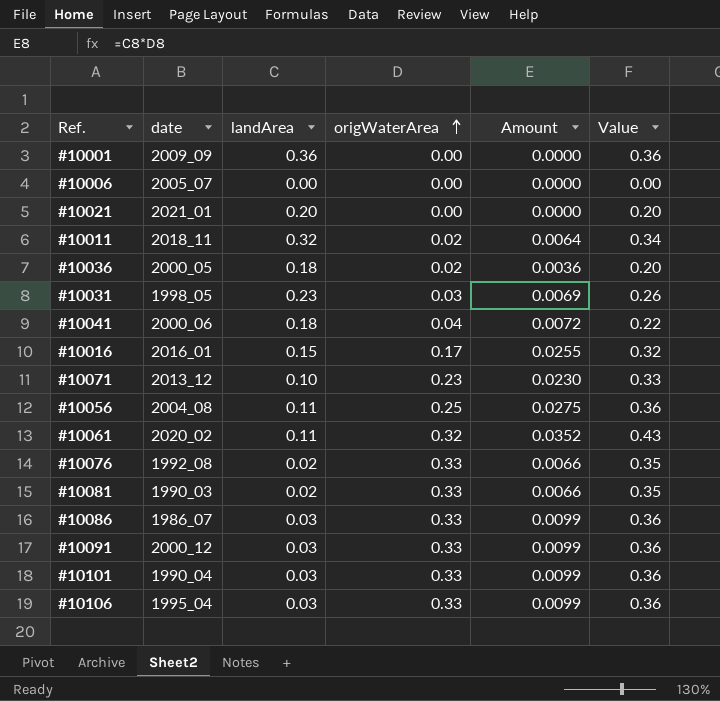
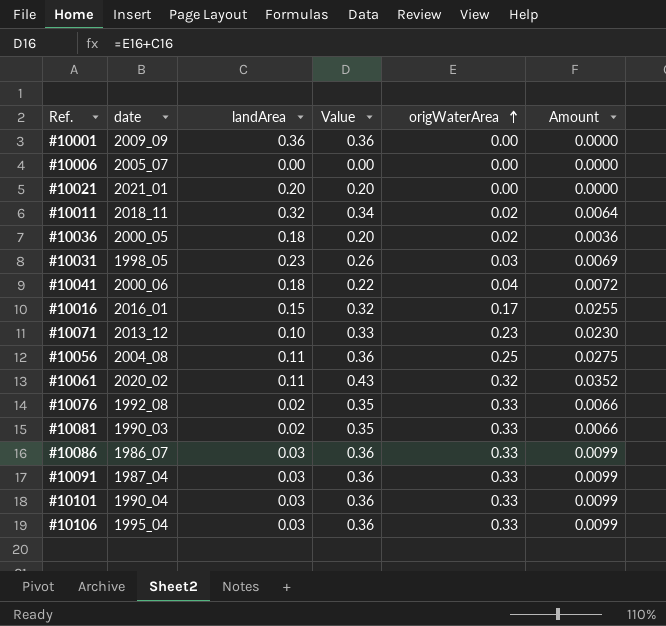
column Value | position: 6 -> 4
#10091 | date: 2000_12 -> 1987_04

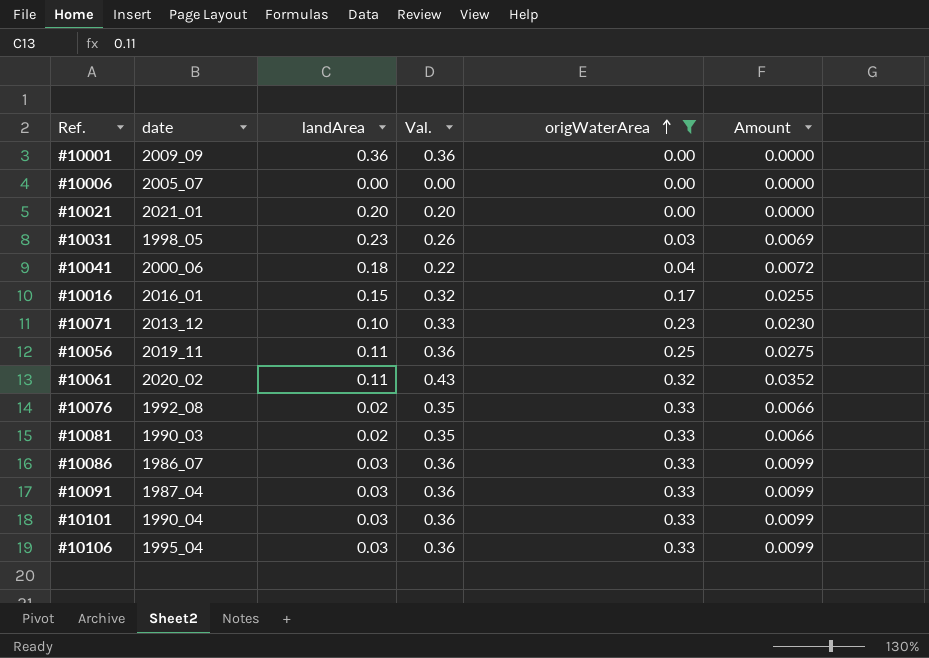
filter: none -> origWaterArea != 0.02
column name: Value -> Val.
#10056 | date: 2004_08 -> 2019_11

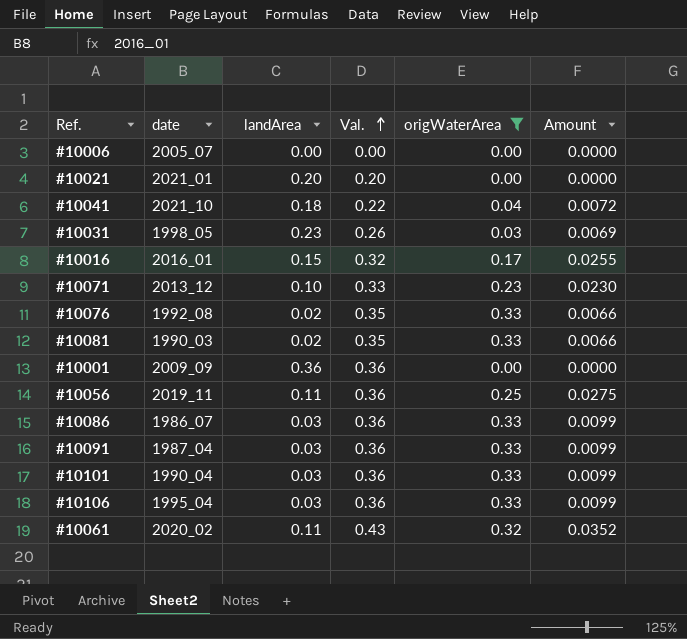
row order: origWaterArea ascending -> Val. ascending
#10041 | date: 2000_06 -> 2021_10

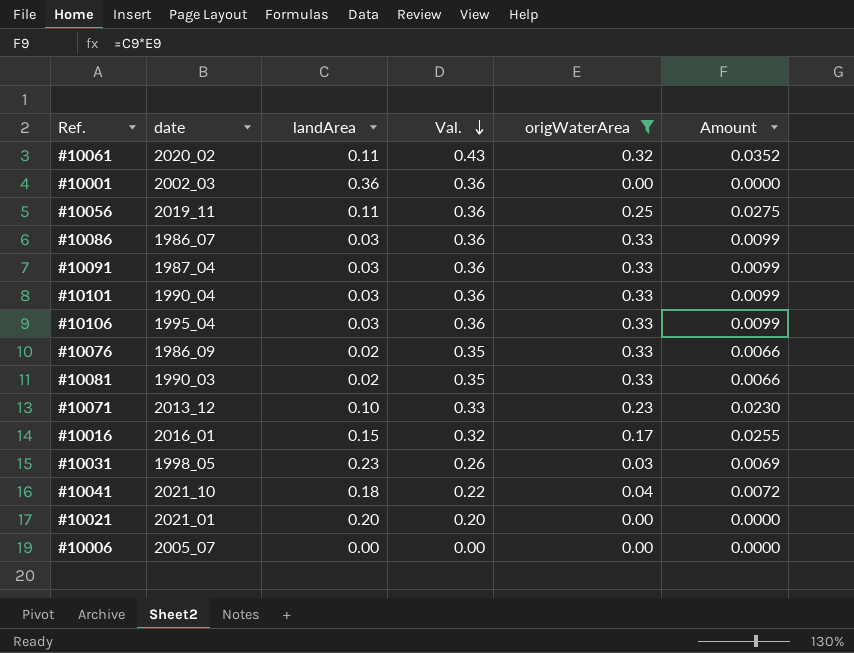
row order: Val. ascending -> Val. descending
#10001 | date: 2009_09 -> 2002_03
#10076 | date: 1992_08 -> 1986_09

